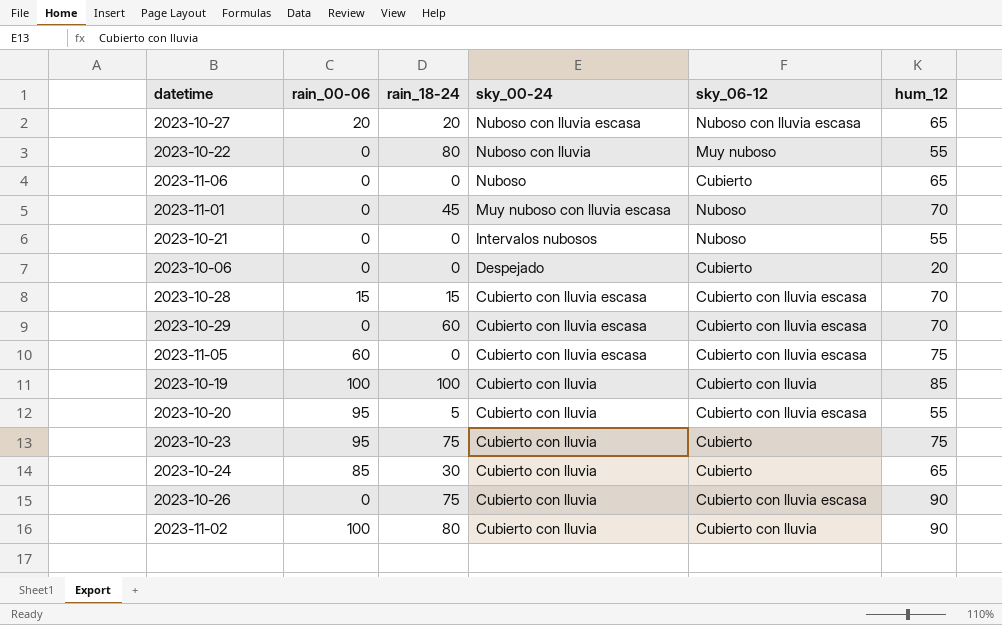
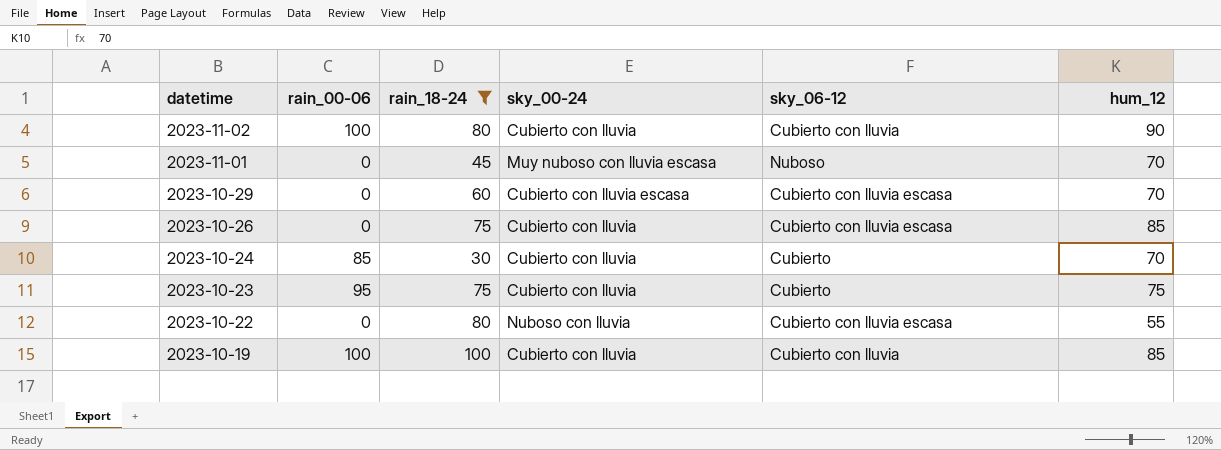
filter: none -> rain_18-24 >= 30
row order: sky_00-24 descending -> datetime descending
2023-10-26 | hum_12: 90 -> 85
2023-10-24 | hum_12: 65 -> 70
2023-10-22 | sky_06-12: Muy nuboso -> Cubierto con lluvia escasa

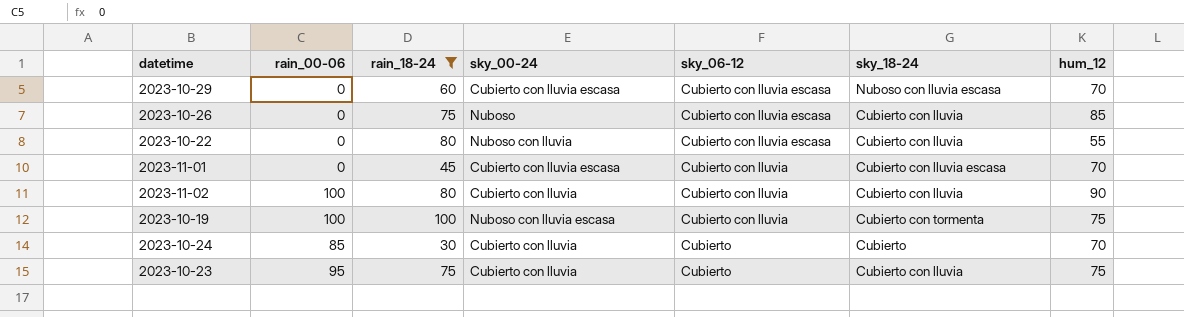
row order: datetime descending -> sky_06-12 descending
column sky_18-24 | position: none -> 6
2023-10-26 | sky_00-24: Cubierto con lluvia -> Nuboso
2023-11-01 | sky_00-24: Muy nuboso con lluvia escasa -> Cubierto con lluvia escasa
2023-11-01 | sky_06-12: Nuboso -> Cubierto con lluvia
2023-10-19 | sky_00-24: Cubierto con lluvia -> Nuboso con lluvia escasa
2023-10-19 | hum_12: 85 -> 75

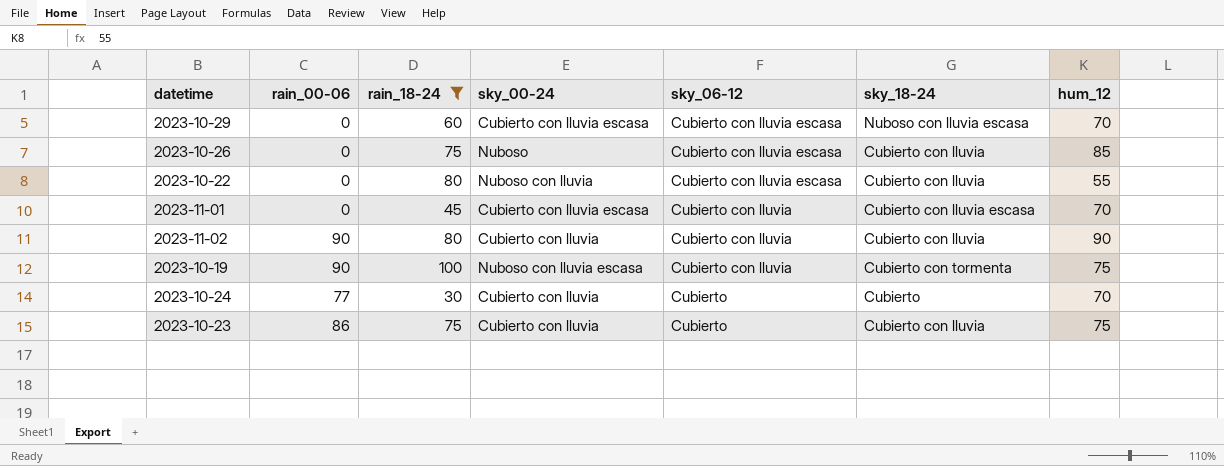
2023-11-02 | rain_00-06: 100 -> 90
2023-10-19 | rain_00-06: 100 -> 90
2023-10-24 | rain_00-06: 85 -> 77
2023-10-23 | rain_00-06: 95 -> 86

